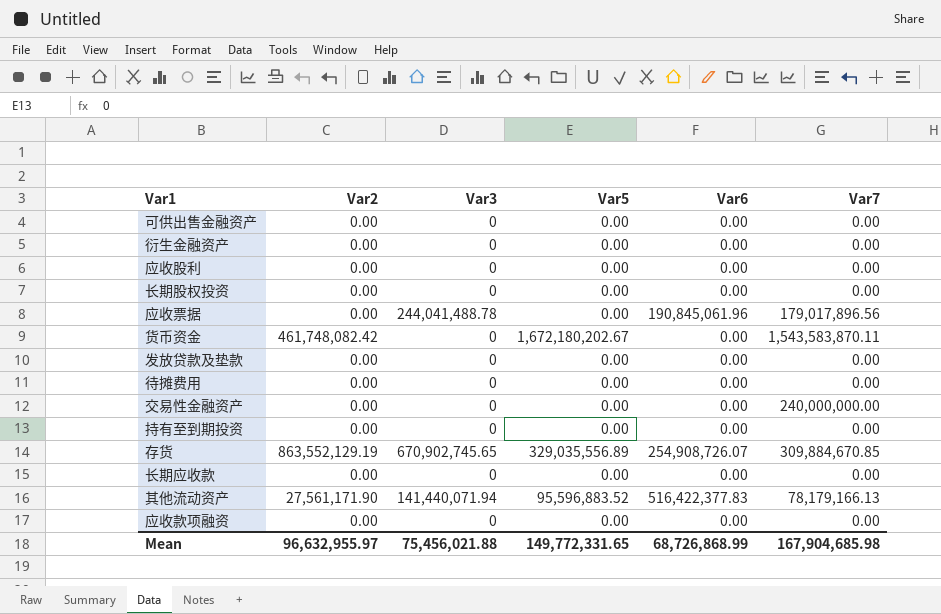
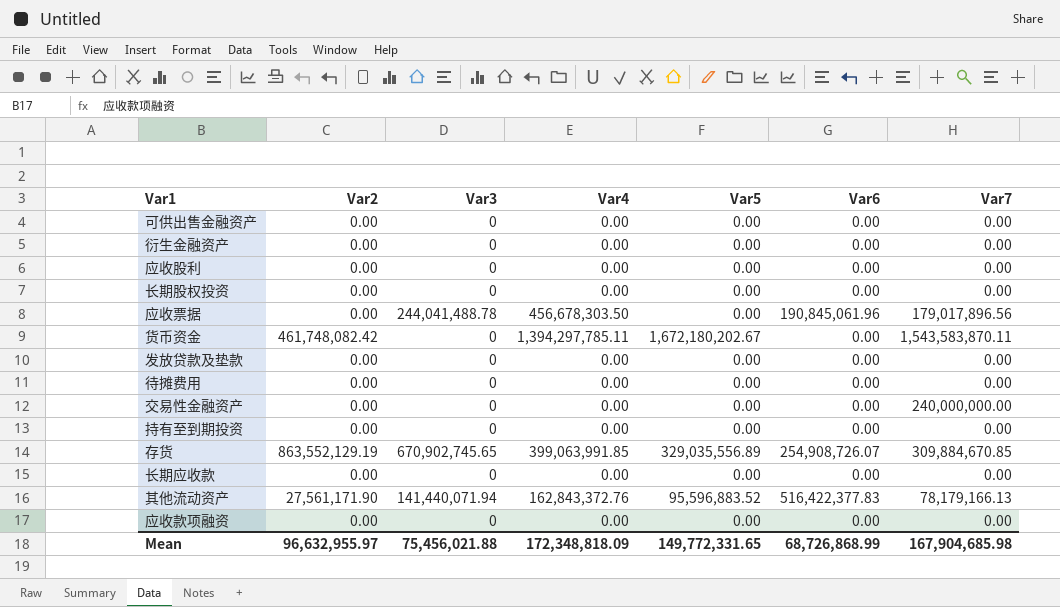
column Var4 | position: none -> 4

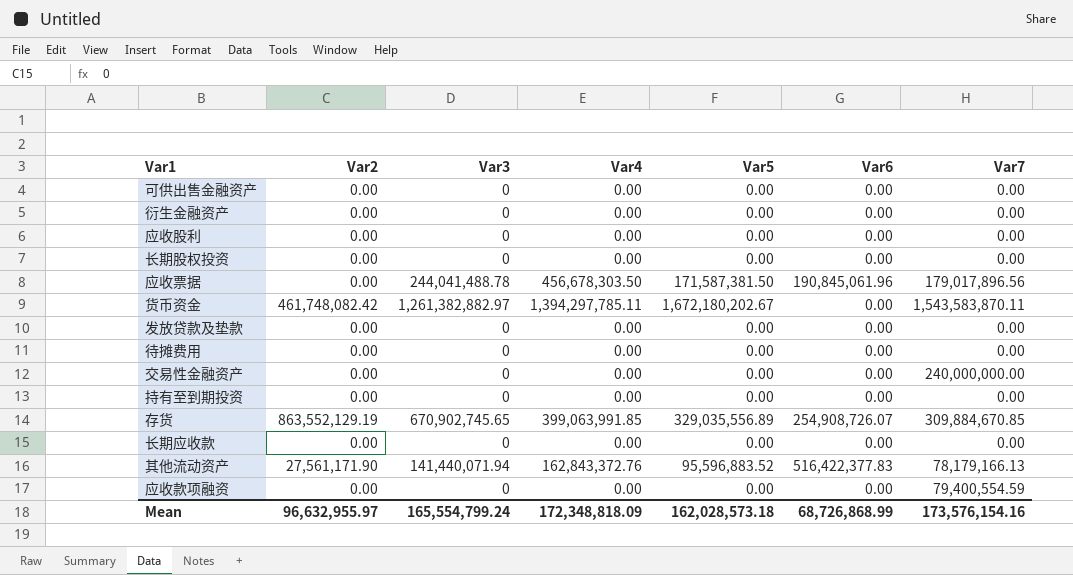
应收票据 | Var5: 0.00 -> 171,587,381.50
货币资金 | Var3: 0 -> 1,261,382,882.97
应收款项融资 | Var7: 0.00 -> 79,400,554.59
Mean | Var3: 75,456,021.88 -> 165,554,799.24
Mean | Var5: 149,772,331.65 -> 162,028,573.18
Mean | Var7: 167,904,685.98 -> 173,576,154.16

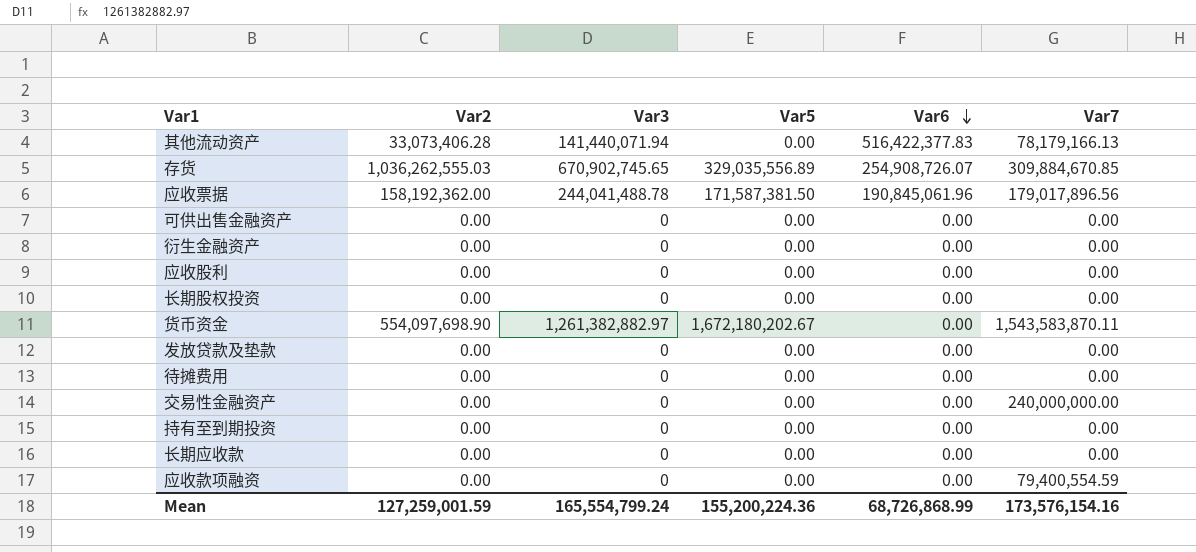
row order: none -> Var6 descending
column Var4 | position: 4 -> none
其他流动资产 | Var2: 27,561,171.90 -> 33,073,406.28
其他流动资产 | Var5: 95,596,883.52 -> 0.00
存货 | Var2: 863,552,129.19 -> 1,036,262,555.03
应收票据 | Var2: 0.00 -> 158,192,362.00
货币资金 | Var2: 461,748,082.42 -> 554,097,698.90
Mean | Var2: 96,632,955.97 -> 127,259,001.59
Mean | Var5: 162,028,573.18 -> 155,200,224.36

